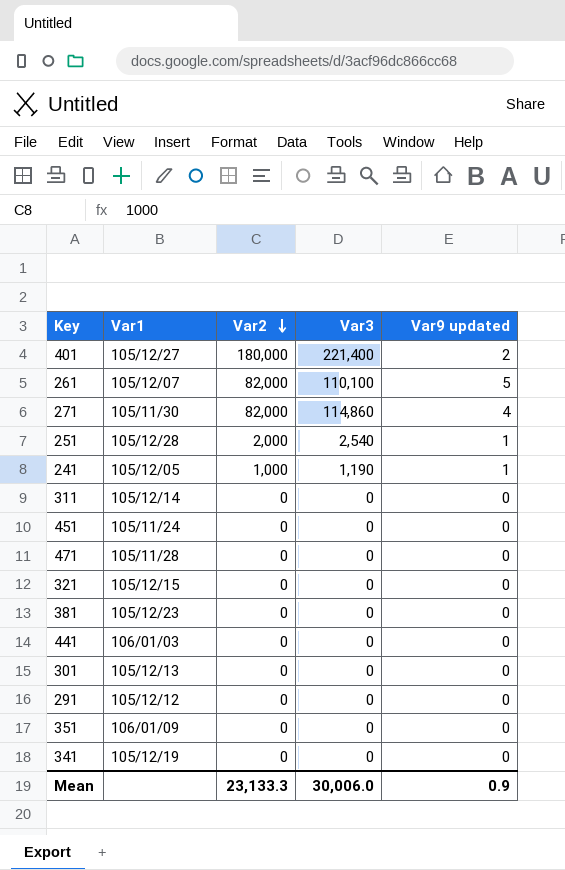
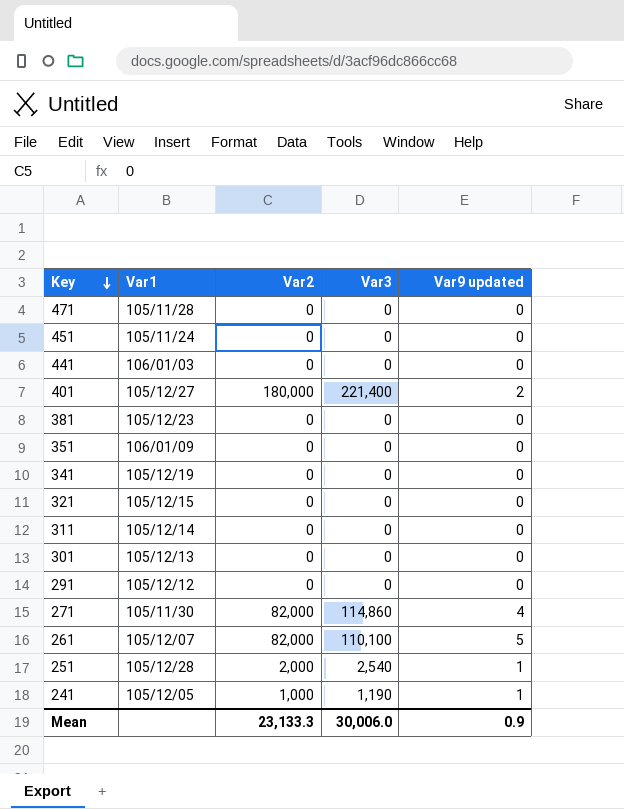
row order: Var2 descending -> Key descending

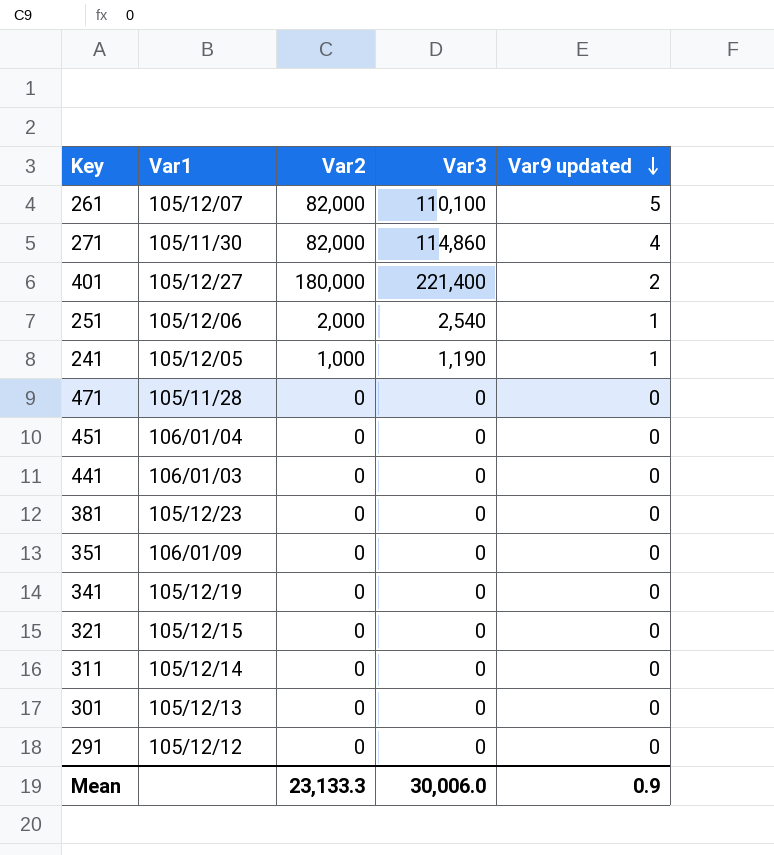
row order: Key descending -> Var9 updated descending
251 | Var1: 105/12/28 -> 105/12/06
451 | Var1: 105/11/24 -> 106/01/04

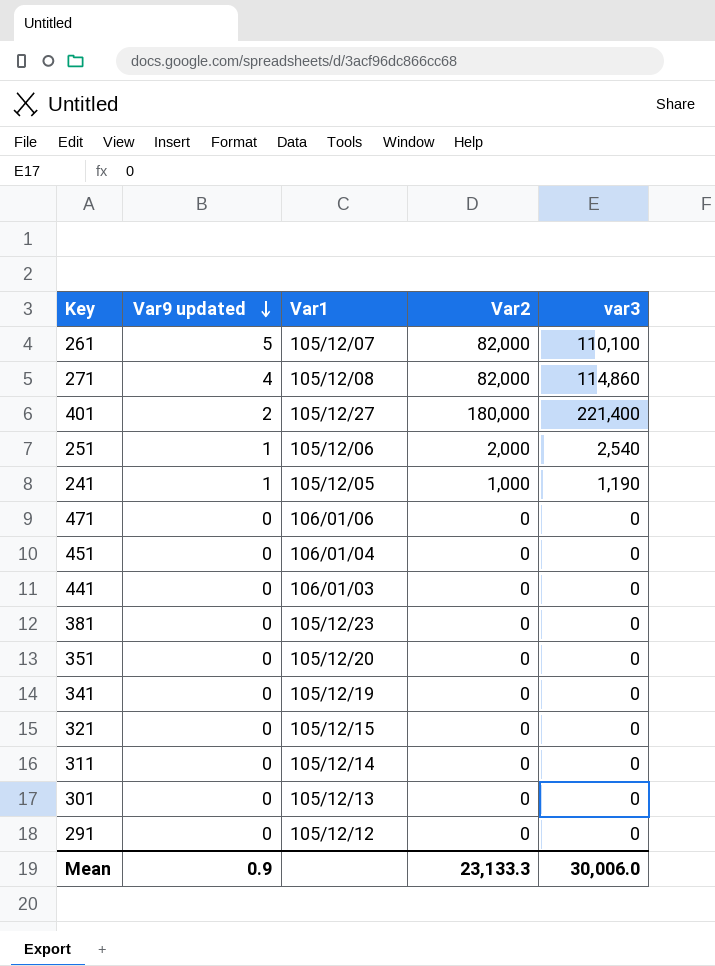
column Var9 updated | position: 5 -> 2
column name: Var3 -> var3
271 | Var1: 105/11/30 -> 105/12/08
471 | Var1: 105/11/28 -> 106/01/06
351 | Var1: 106/01/09 -> 105/12/20

